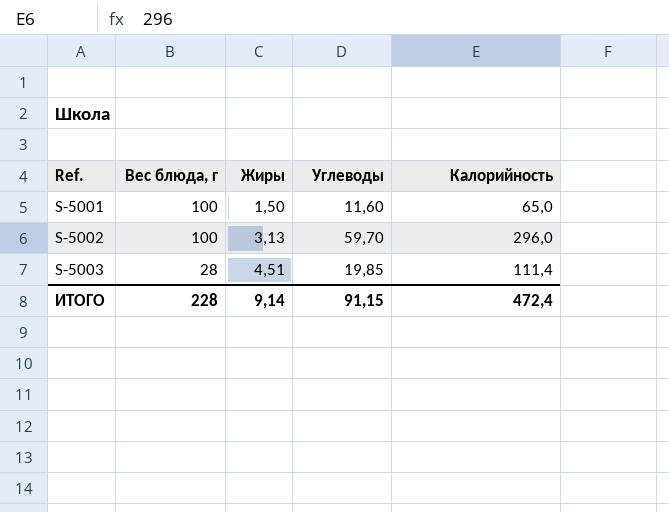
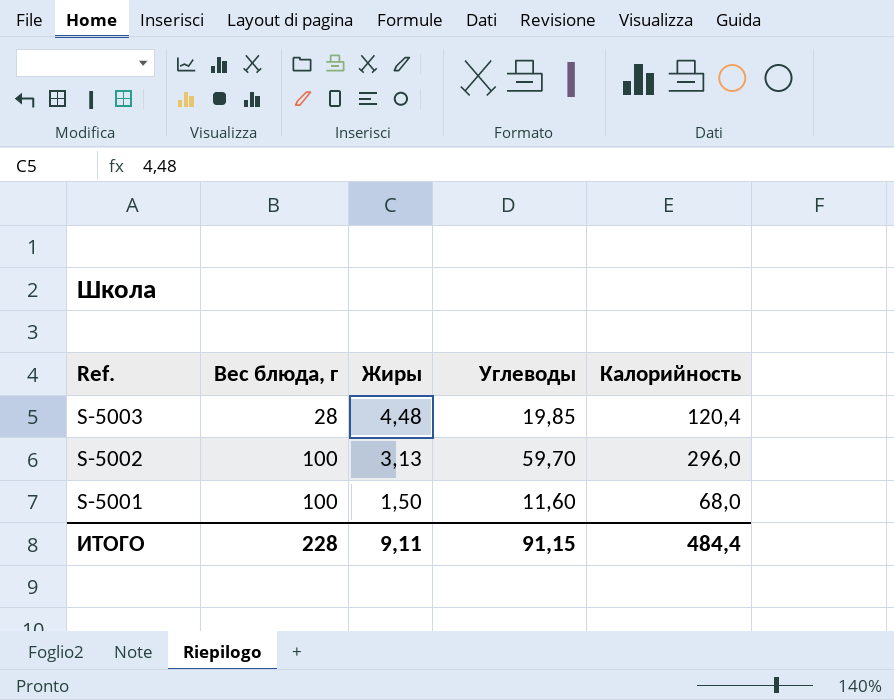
row order: Ref. ascending -> Ref. descending
S-5003 | Жиры: 4,51 -> 4,48
S-5003 | Калорийность: 111,4 -> 120,4
S-5001 | Калорийность: 65,0 -> 68,0
ИТОГО | Жиры: 9,14 -> 9,11
ИТОГО | Калорийность: 472,4 -> 484,4

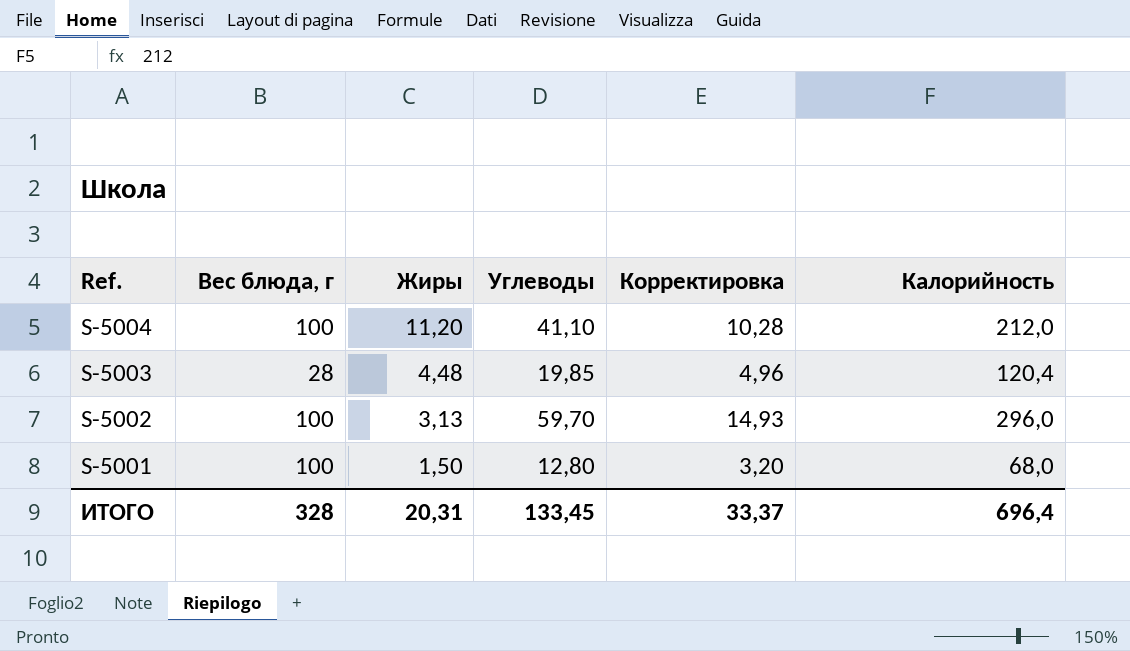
column Корректировка | formula: none -> [Углеводы] * 0,25
row S-5004: none -> 100 | 11,20 | 41,10 | 10,28 | 212,0
S-5001 | Углеводы: 11,60 -> 12,80
ИТОГО | Вес блюда, г: 228 -> 328
ИТОГО | Жиры: 9,11 -> 20,31
ИТОГО | Углеводы: 91,15 -> 133,45
ИТОГО | Калорийность: 484,4 -> 696,4

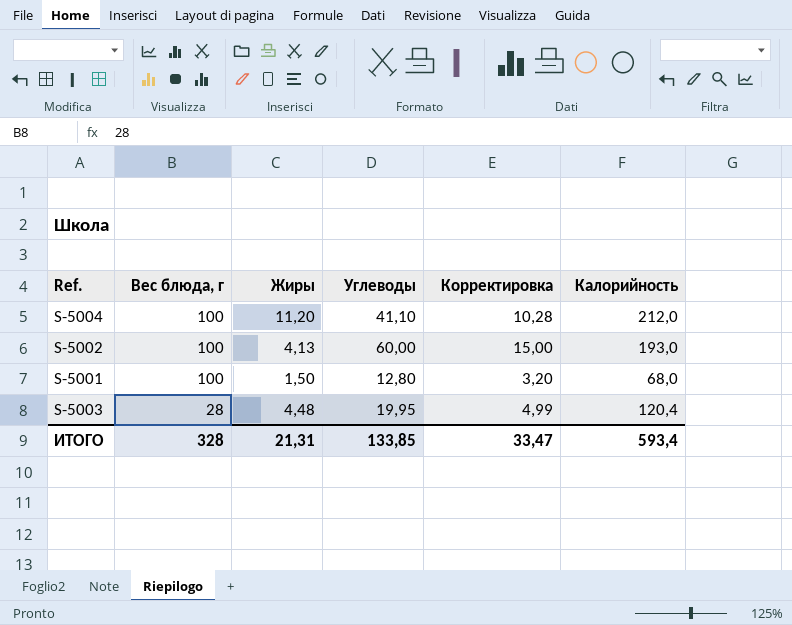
row order: Ref. descending -> Вес блюда, г descending
S-5002 | Жиры: 3,13 -> 4,13
S-5002 | Углеводы: 59,70 -> 60,00
S-5002 | Корректировка: 14,93 -> 15,00
S-5002 | Калорийность: 296,0 -> 193,0
S-5003 | Углеводы: 19,85 -> 19,95
S-5003 | Корректировка: 4,96 -> 4,99
ИТОГО | Жиры: 20,31 -> 21,31
ИТОГО | Углеводы: 133,45 -> 133,85
ИТОГО | Корректировка: 33,37 -> 33,47
ИТОГО | Калорийность: 696,4 -> 593,4

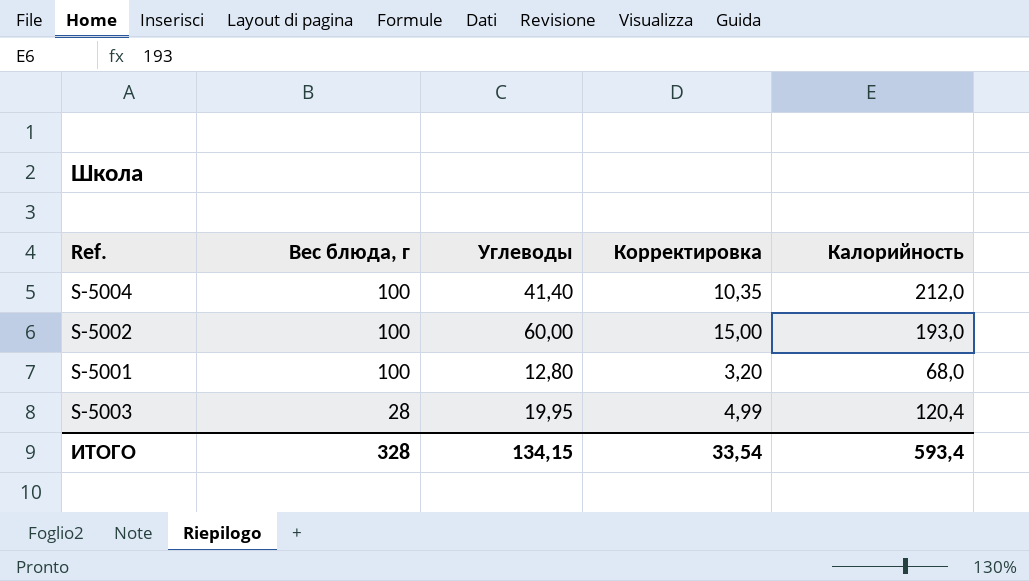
column Жиры | position: 3 -> none
S-5004 | Углеводы: 41,10 -> 41,40
S-5004 | Корректировка: 10,28 -> 10,35
ИТОГО | Углеводы: 133,85 -> 134,15
ИТОГО | Корректировка: 33,47 -> 33,54

